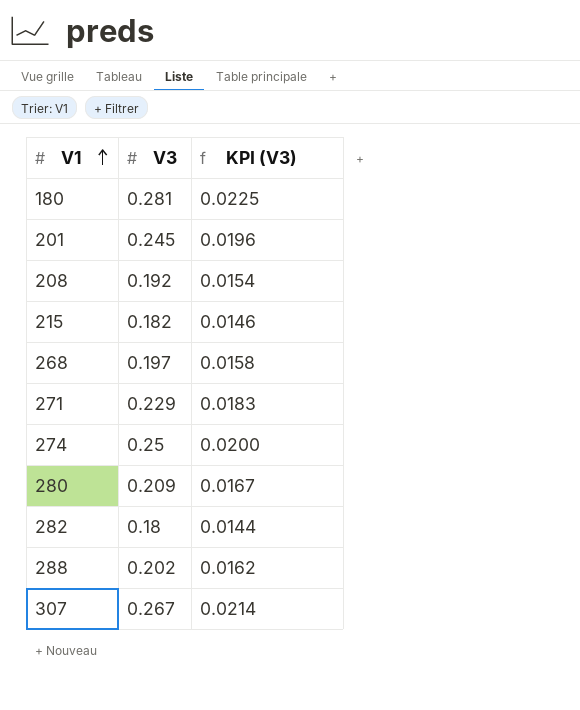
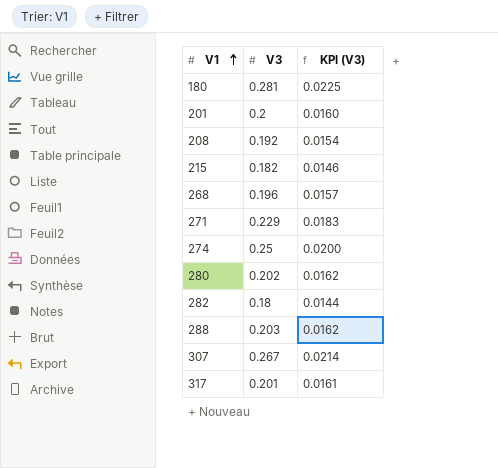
201 | V3: 0.245 -> 0.2
201 | KPI (V3): 0.0196 -> 0.0160
268 | V3: 0.197 -> 0.196
268 | KPI (V3): 0.0158 -> 0.0157
280 | V3: 0.209 -> 0.202
280 | KPI (V3): 0.0167 -> 0.0162
288 | V3: 0.202 -> 0.203
row 317: none -> 0.201 | 0.0161

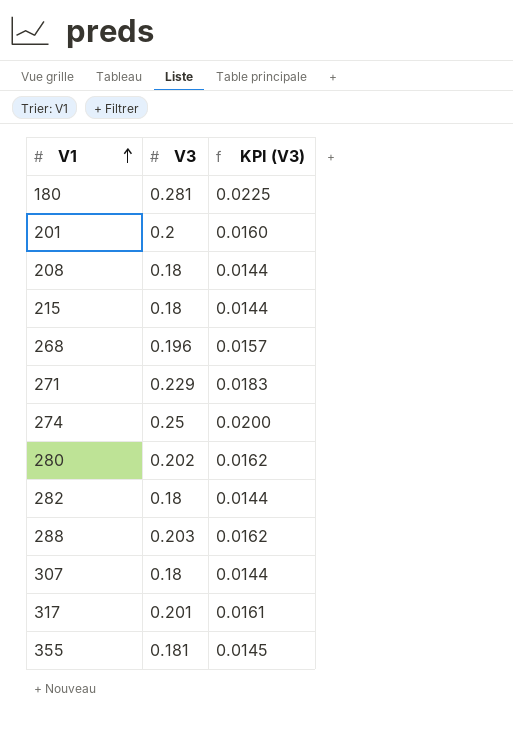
208 | V3: 0.192 -> 0.18
208 | KPI (V3): 0.0154 -> 0.0144
215 | V3: 0.182 -> 0.18
215 | KPI (V3): 0.0146 -> 0.0144
307 | V3: 0.267 -> 0.18
307 | KPI (V3): 0.0214 -> 0.0144
row 355: none -> 0.181 | 0.0145

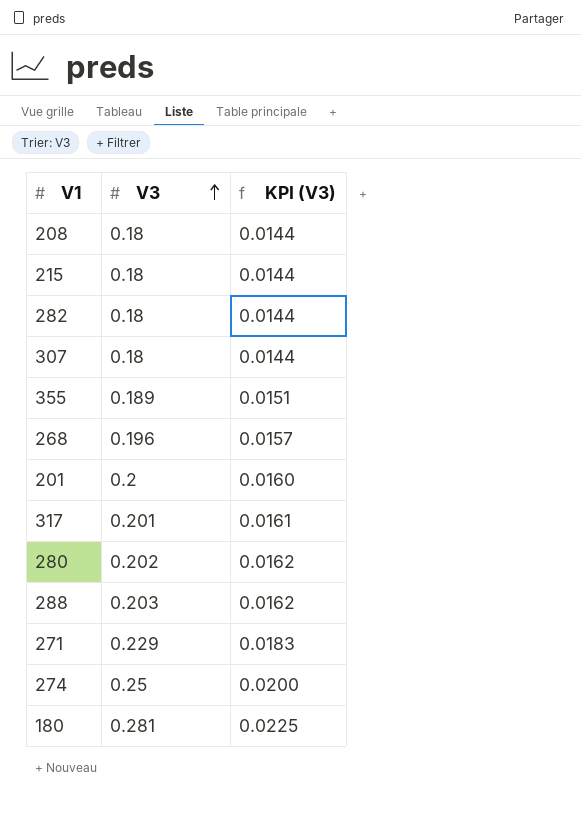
row order: V1 ascending -> V3 ascending
355 | V3: 0.181 -> 0.189
355 | KPI (V3): 0.0145 -> 0.0151

